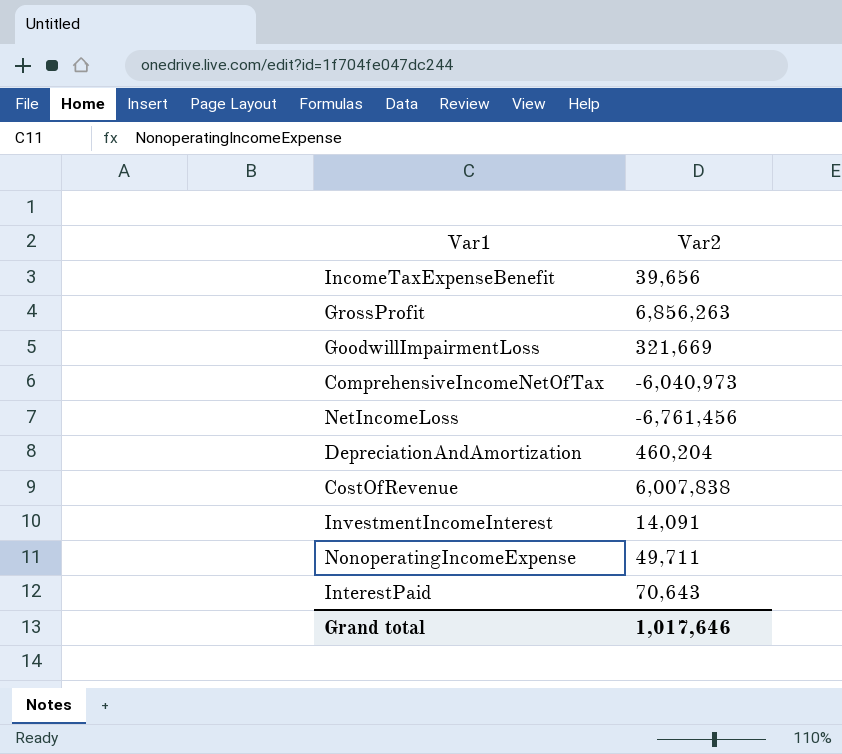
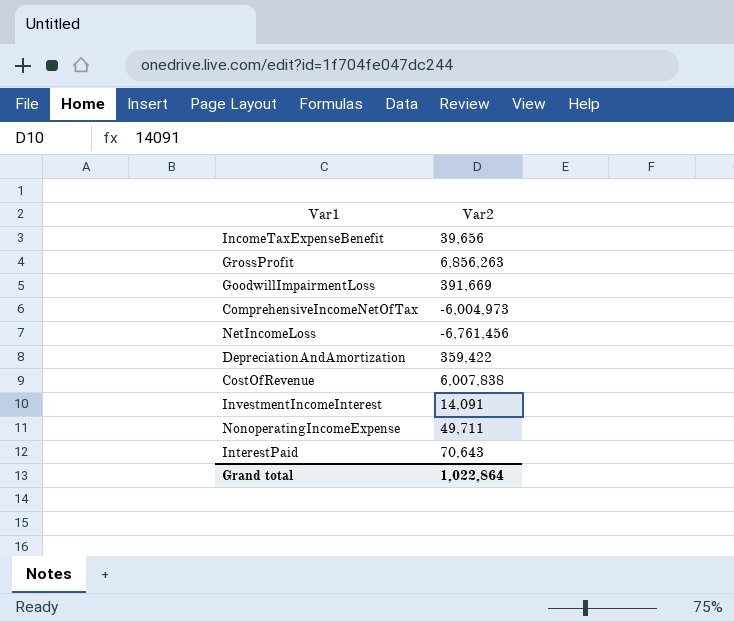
GoodwillImpairmentLoss | Var2: 321,669 -> 391,669
ComprehensiveIncomeNetOfTax | Var2: -6,040,973 -> -6,004,973
DepreciationAndAmortization | Var2: 460,204 -> 359,422
Grand total | Var2: 1,017,646 -> 1,022,864

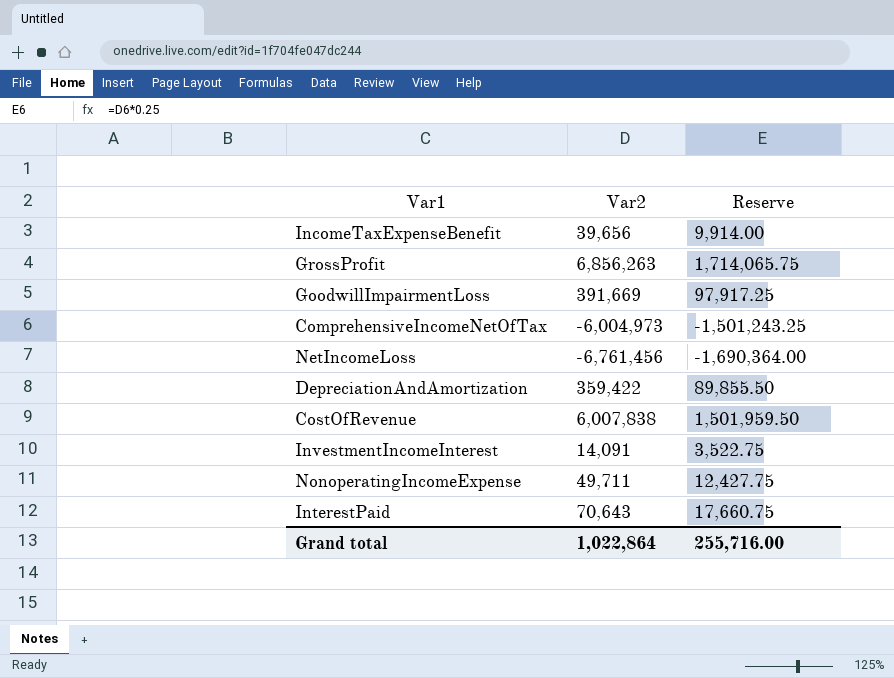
column Reserve | formula: none -> [Var2] * 0.25

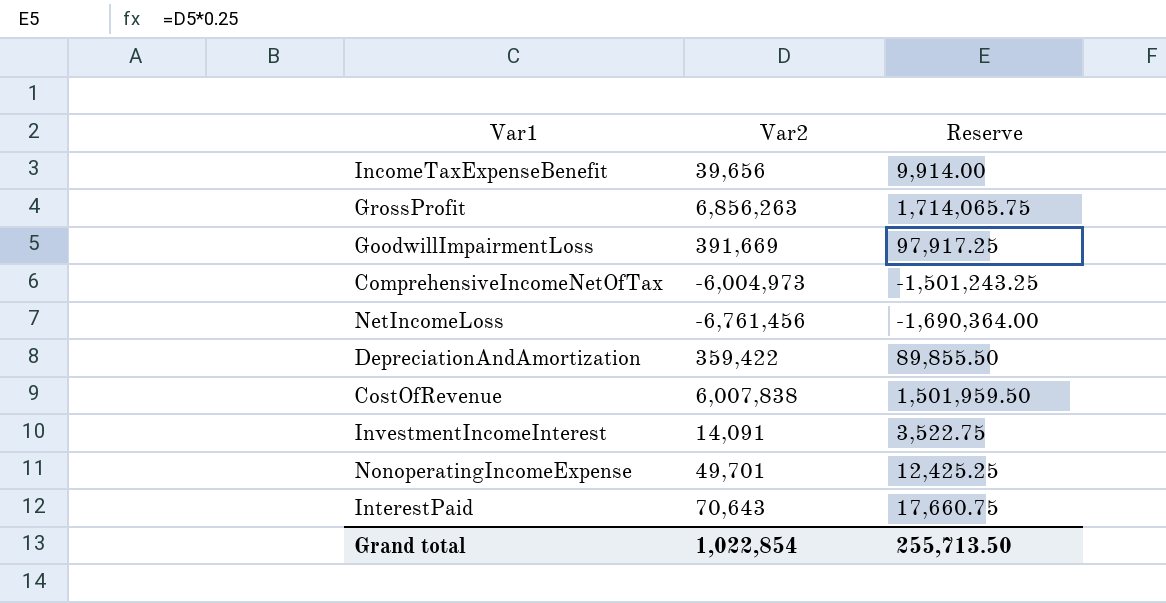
NonoperatingIncomeExpense | Var2: 49,711 -> 49,701
NonoperatingIncomeExpense | Reserve: 12,427.75 -> 12,425.25
Grand total | Var2: 1,022,864 -> 1,022,854
Grand total | Reserve: 255,716.00 -> 255,713.50

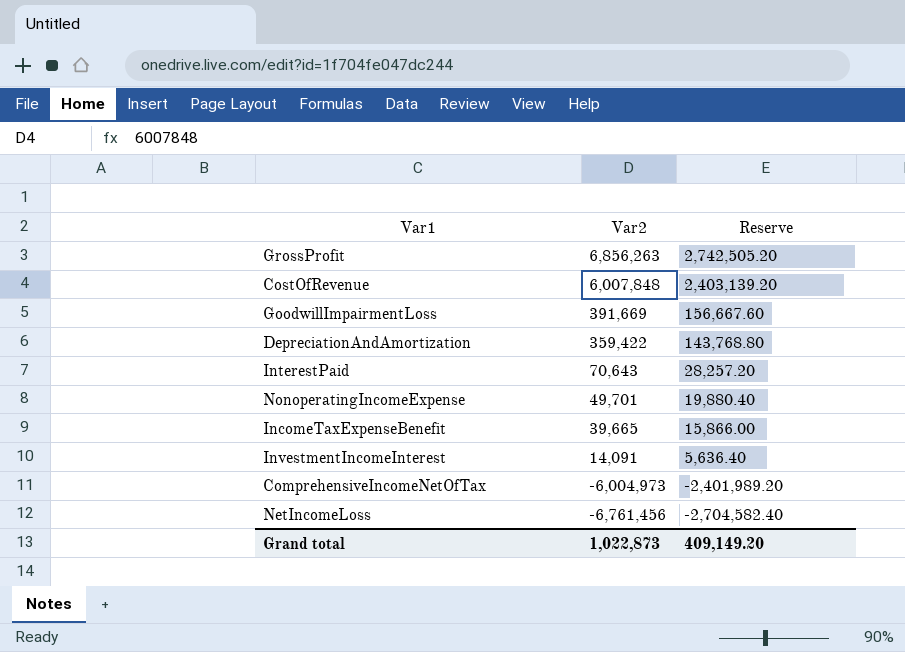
row order: none -> Var2 descending
column Reserve | formula: [Var2] * 0.25 -> [Var2] * 0.4
CostOfRevenue | Var2: 6,007,838 -> 6,007,848
IncomeTaxExpenseBenefit | Var2: 39,656 -> 39,665
Grand total | Var2: 1,022,854 -> 1,022,873
Grand total | Reserve: 255,713.50 -> 409,149.20

